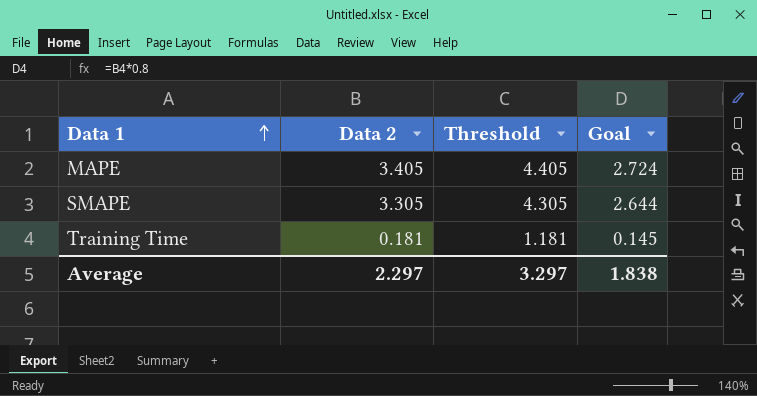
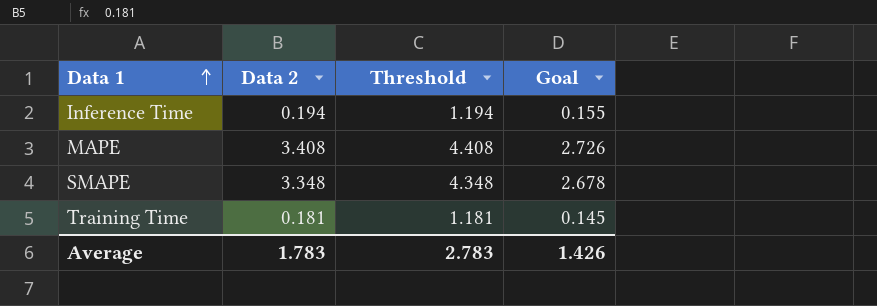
row Inference Time: none -> 0.194 | 1.194 | 0.155
MAPE | Data 2: 3.405 -> 3.408
MAPE | Threshold: 4.405 -> 4.408
MAPE | Goal: 2.724 -> 2.726
SMAPE | Data 2: 3.305 -> 3.348
SMAPE | Threshold: 4.305 -> 4.348
SMAPE | Goal: 2.644 -> 2.678
Average | Data 2: 2.297 -> 1.783
Average | Threshold: 3.297 -> 2.783
Average | Goal: 1.838 -> 1.426

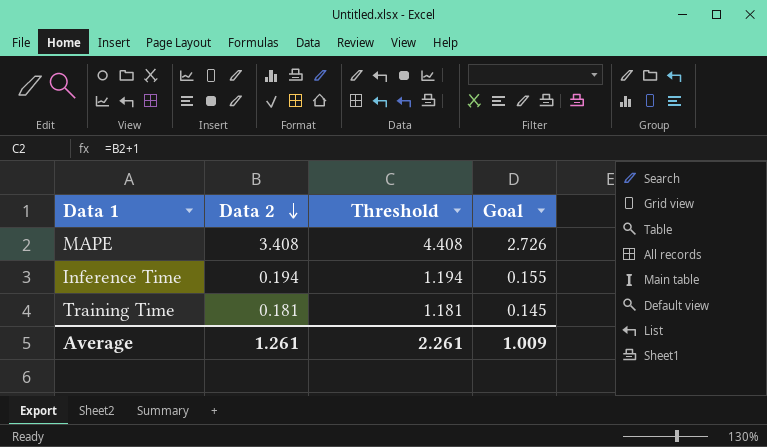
row order: Data 1 ascending -> Data 2 descending
row SMAPE: 3.348 | 4.348 | 2.678 -> none
Average | Data 2: 1.783 -> 1.261
Average | Threshold: 2.783 -> 2.261
Average | Goal: 1.426 -> 1.009

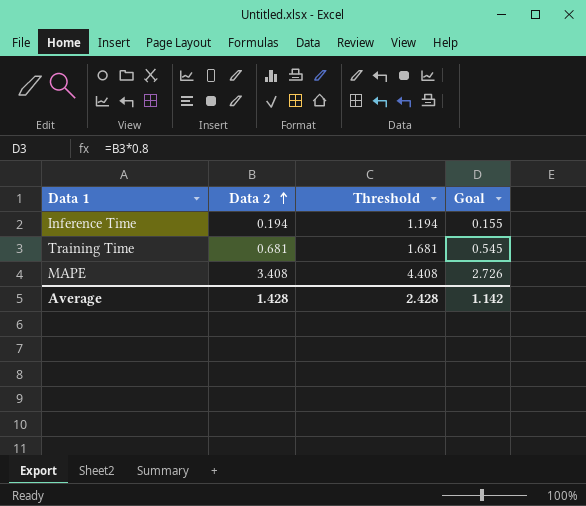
row order: Data 2 descending -> Data 2 ascending
Training Time | Data 2: 0.181 -> 0.681
Training Time | Threshold: 1.181 -> 1.681
Training Time | Goal: 0.145 -> 0.545
Average | Data 2: 1.261 -> 1.428
Average | Threshold: 2.261 -> 2.428
Average | Goal: 1.009 -> 1.142

